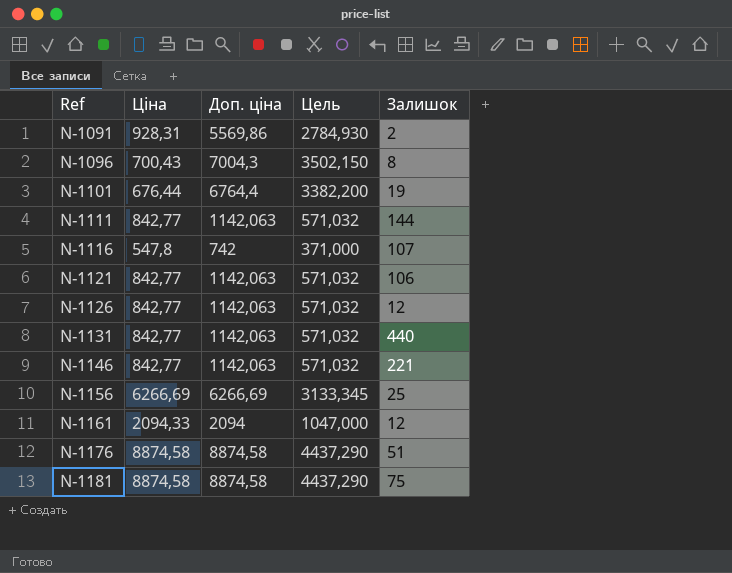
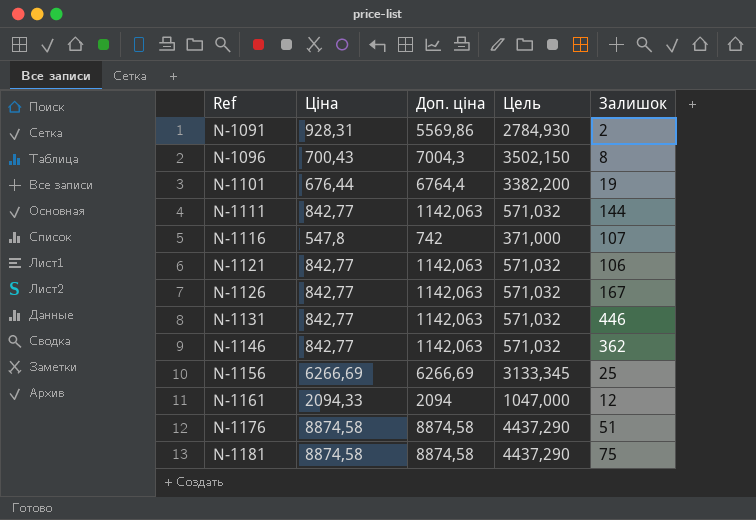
N-1126 | Залишок: 12 -> 167
N-1131 | Залишок: 440 -> 446
N-1146 | Залишок: 221 -> 362

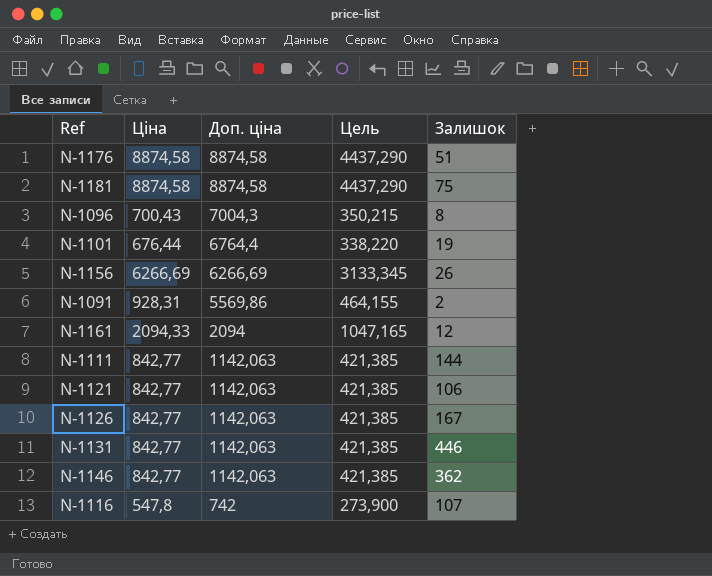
row order: Ref ascending -> Доп. ціна descending
column Цель | formula: [Доп. ціна] * 0,5 -> [Ціна] * 0,5
N-1156 | Залишок: 25 -> 26

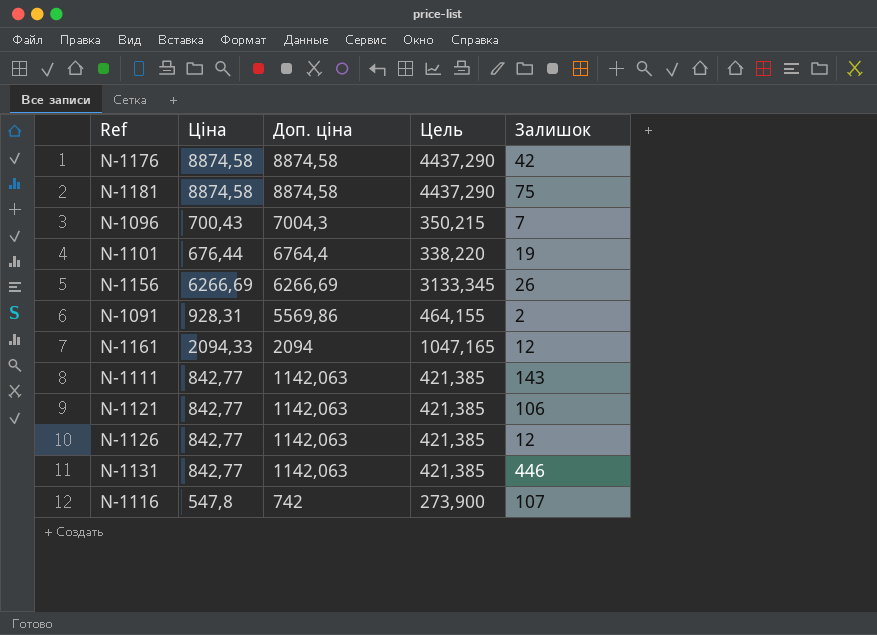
row N-1146: 842,77 | 1142,063 | 421,385 | 362 -> none
N-1176 | Залишок: 51 -> 42
N-1096 | Залишок: 8 -> 7
N-1111 | Залишок: 144 -> 143
N-1126 | Залишок: 167 -> 12

